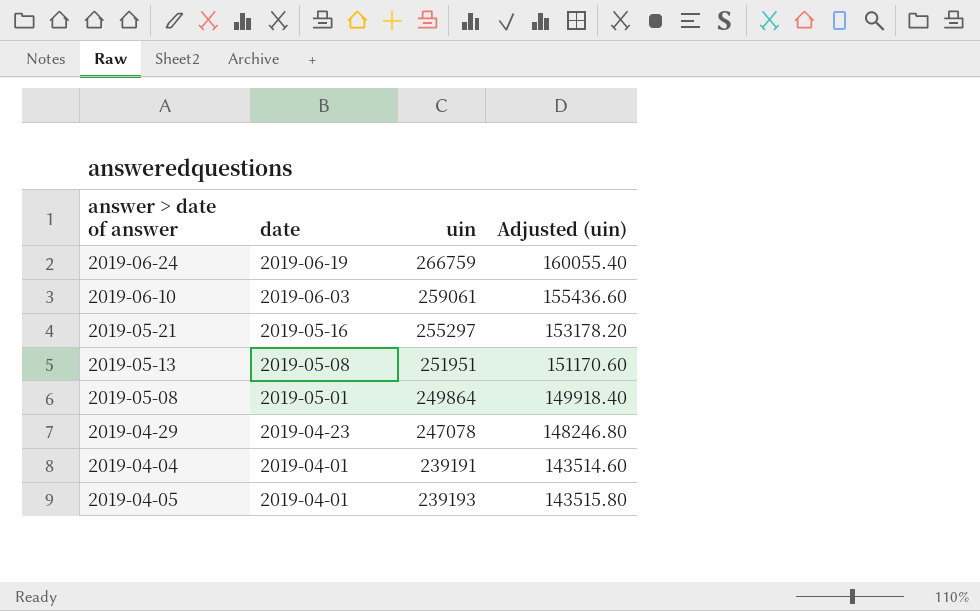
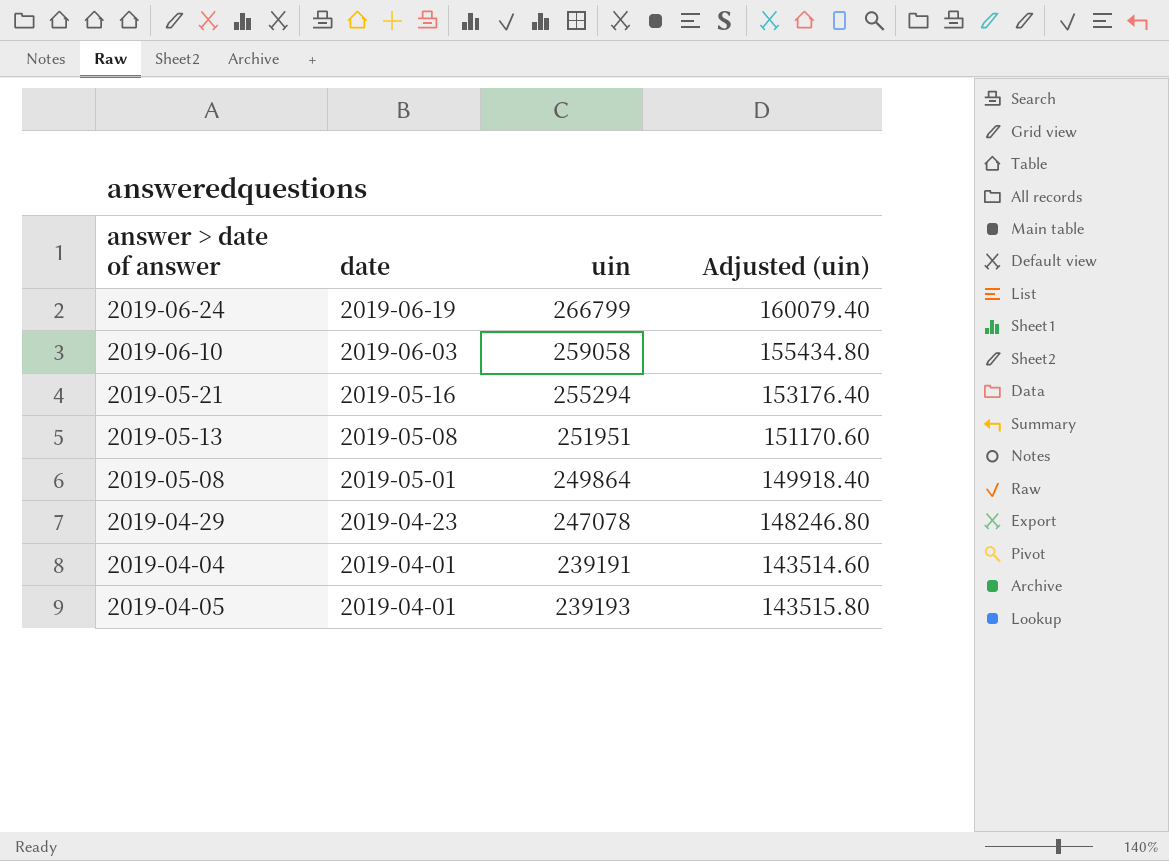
2019-06-24 | uin: 266759 -> 266799
2019-06-24 | Adjusted (uin): 160055.40 -> 160079.40
2019-06-10 | uin: 259061 -> 259058
2019-06-10 | Adjusted (uin): 155436.60 -> 155434.80
2019-05-21 | uin: 255297 -> 255294
2019-05-21 | Adjusted (uin): 153178.20 -> 153176.40

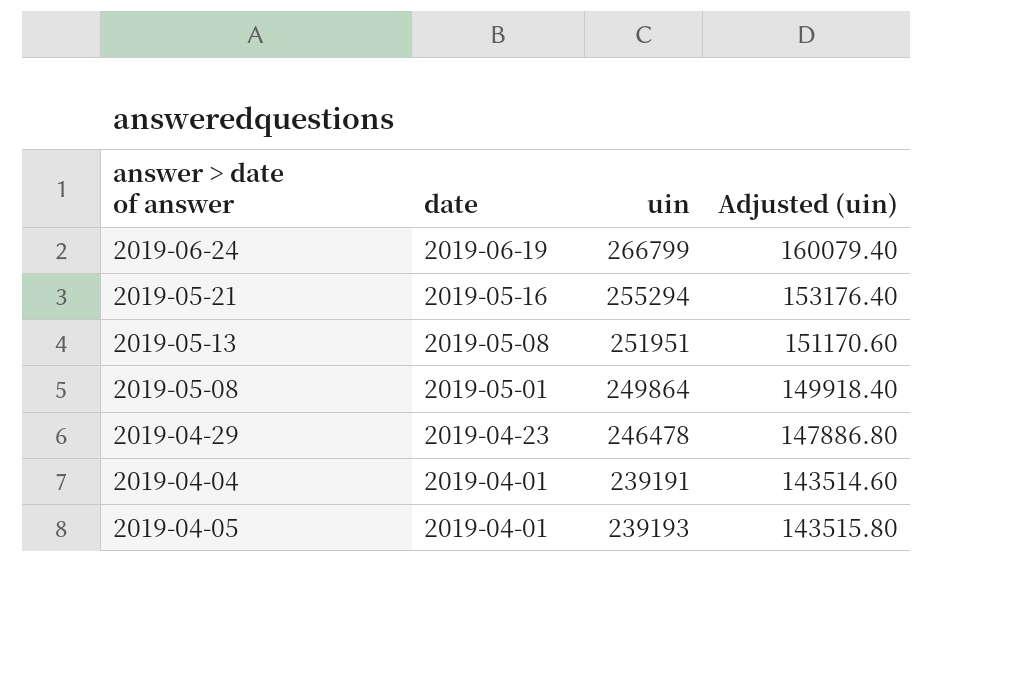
row 2019-06-10: 2019-06-03 | 259058 | 155434.80 -> none
2019-04-29 | uin: 247078 -> 246478
2019-04-29 | Adjusted (uin): 148246.80 -> 147886.80

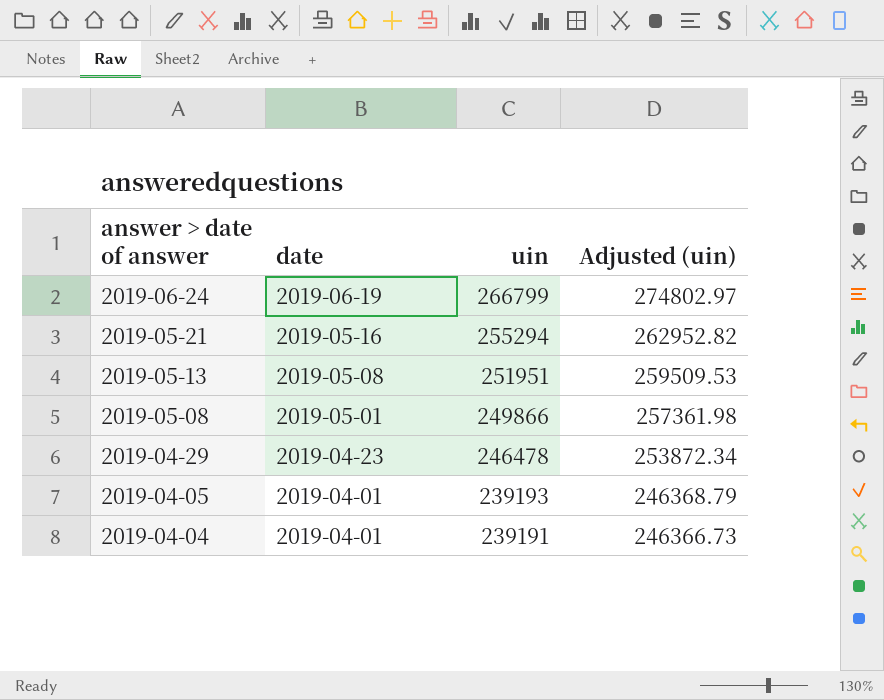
row order: date descending -> answer > date of answer descending
column Adjusted (uin) | formula: [uin] * 0.6 -> [uin] * 1.03
2019-05-08 | uin: 249864 -> 249866

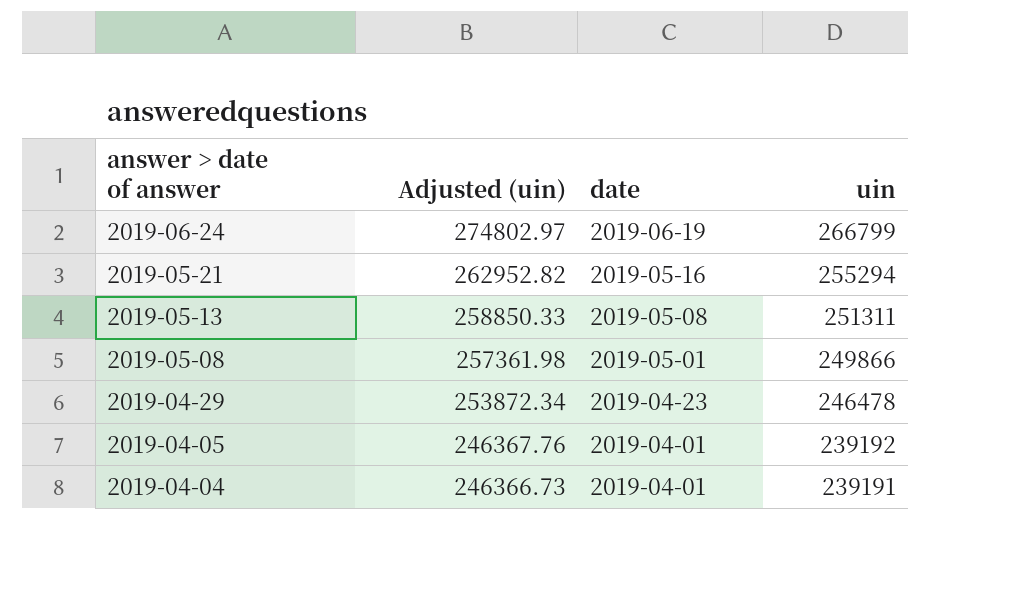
column Adjusted (uin) | position: 4 -> 2
2019-05-13 | Adjusted (uin): 259509.53 -> 258850.33
2019-05-13 | uin: 251951 -> 251311
2019-04-05 | Adjusted (uin): 246368.79 -> 246367.76
2019-04-05 | uin: 239193 -> 239192

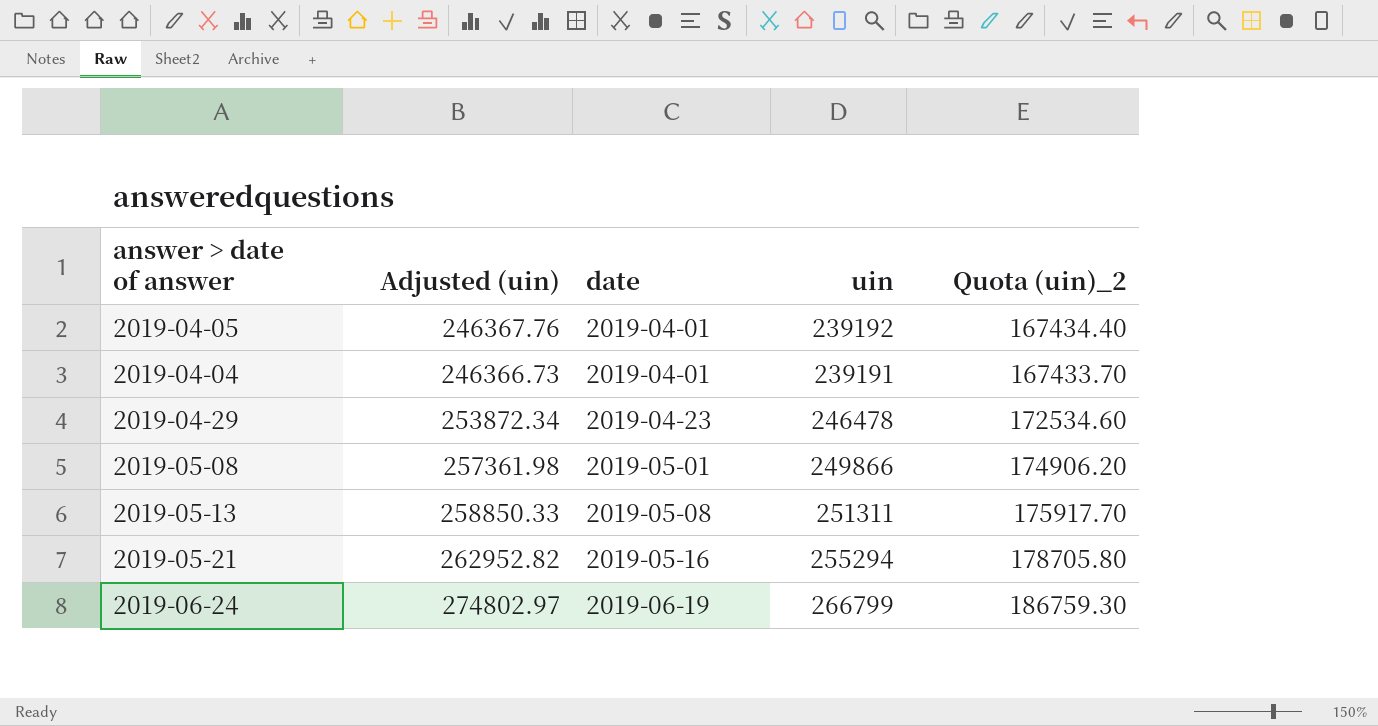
row order: answer > date of answer descending -> date ascending
column Quota (uin)_2 | formula: none -> [uin] * 0.7

